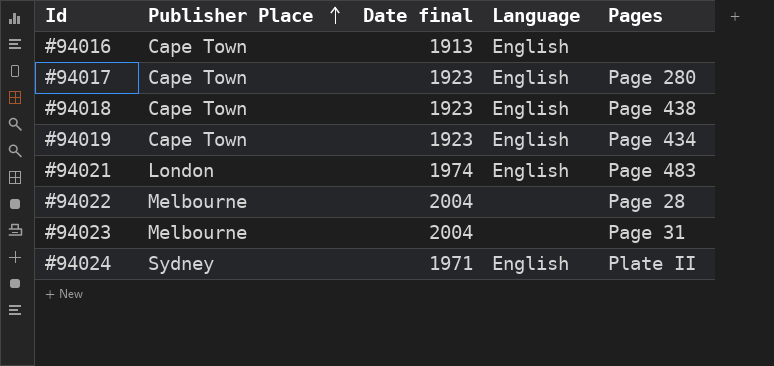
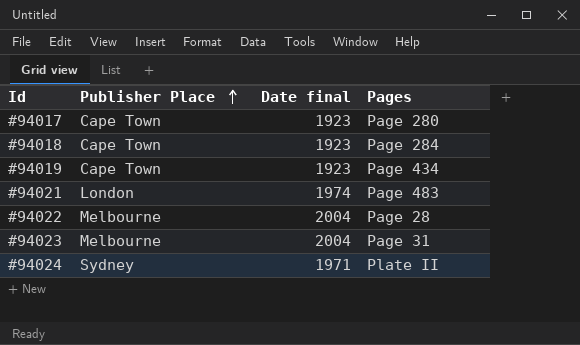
column Language | position: 4 -> none
row #94016: Cape Town | 1913 | English | none -> none
#94018 | Pages: Page 438 -> Page 284

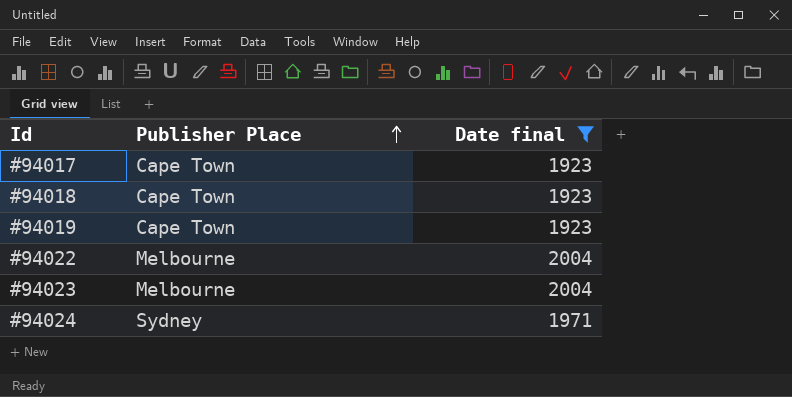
filter: none -> Date final != 1974
column Pages | position: 4 -> none

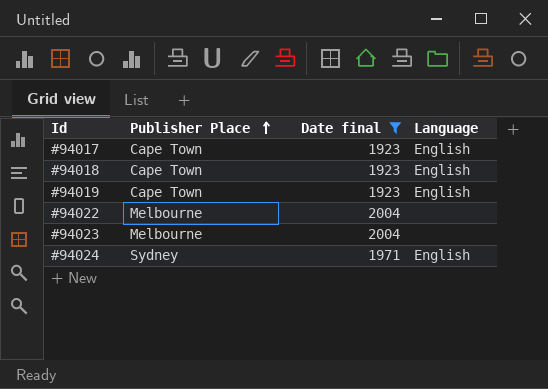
column Language | position: none -> 4

